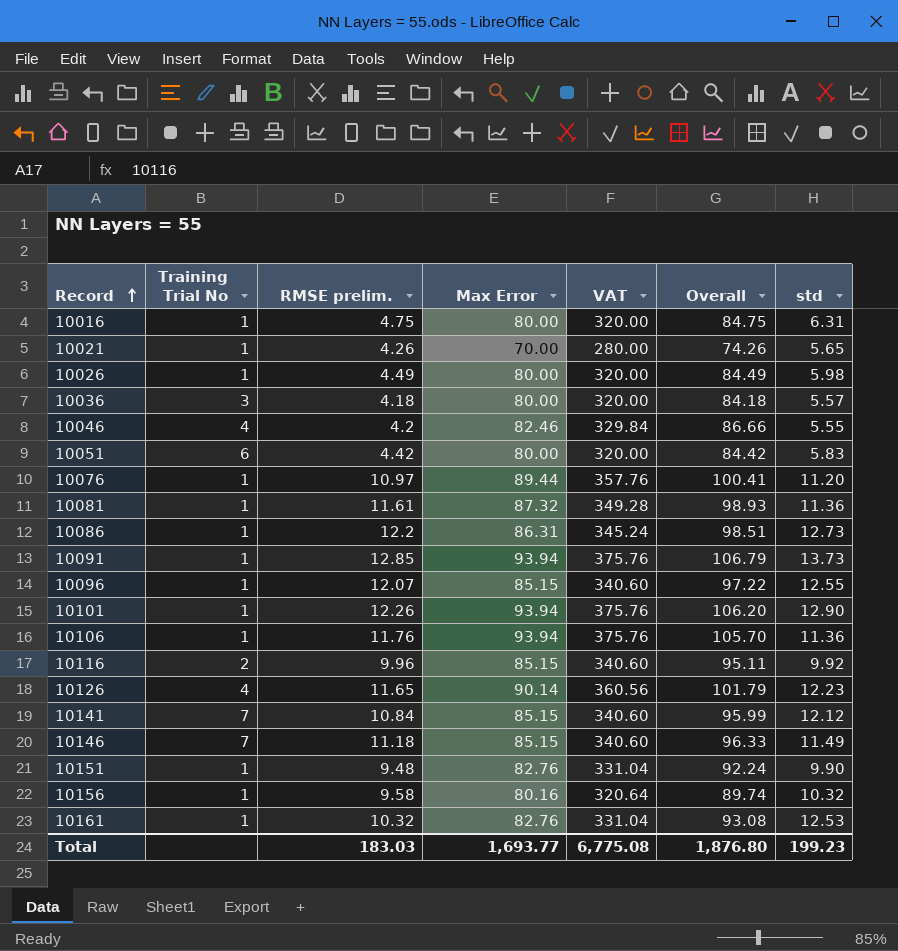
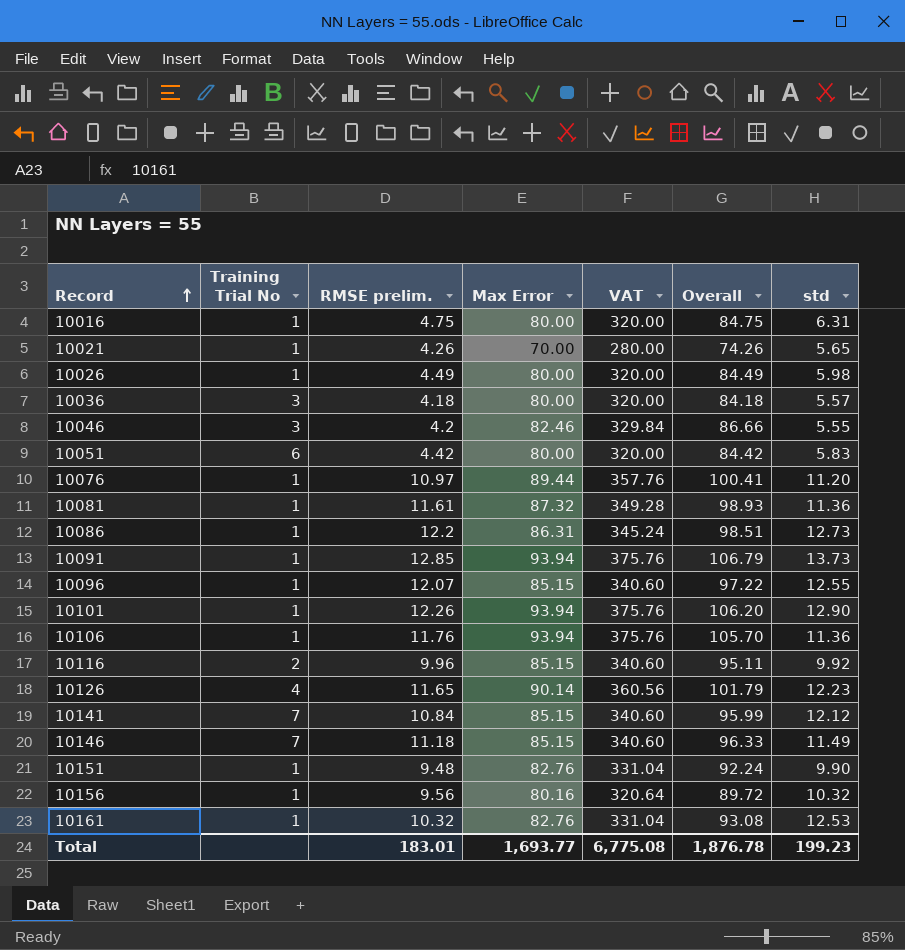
10046 | Training Trial No: 4 -> 3
10156 | RMSE prelim.: 9.58 -> 9.56
10156 | Overall: 89.74 -> 89.72
Total | RMSE prelim.: 183.03 -> 183.01
Total | Overall: 1,876.80 -> 1,876.78

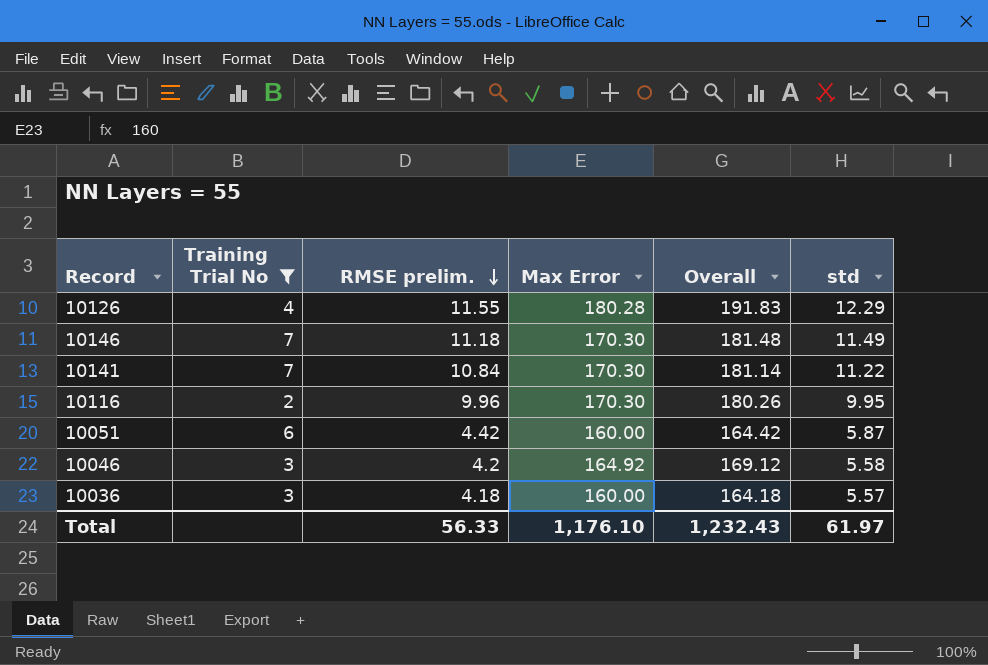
filter: none -> Training Trial No != 1
row order: Record ascending -> RMSE prelim. descending
column VAT | formula: [Max Error] * 4 -> none
10126 | RMSE prelim.: 11.65 -> 11.55
10126 | Max Error: 90.14 -> 180.28
10126 | Overall: 101.79 -> 191.83
10126 | std: 12.23 -> 12.29
10146 | Max Error: 85.15 -> 170.30
10146 | Overall: 96.33 -> 181.48
10141 | Max Error: 85.15 -> 170.30
10141 | Overall: 95.99 -> 181.14
10141 | std: 12.12 -> 11.22
10116 | Max Error: 85.15 -> 170.30
10116 | Overall: 95.11 -> 180.26
10116 | std: 9.92 -> 9.95
10051 | Max Error: 80.00 -> 160.00
10051 | Overall: 84.42 -> 164.42
10051 | std: 5.83 -> 5.87
10046 | Max Error: 82.46 -> 164.92
10046 | Overall: 86.66 -> 169.12
10046 | std: 5.55 -> 5.58
10036 | Max Error: 80.00 -> 160.00
10036 | Overall: 84.18 -> 164.18
Total | RMSE prelim.: 183.01 -> 56.33
Total | Max Error: 1,693.77 -> 1,176.10
Total | Overall: 1,876.78 -> 1,232.43
Total | std: 199.23 -> 61.97

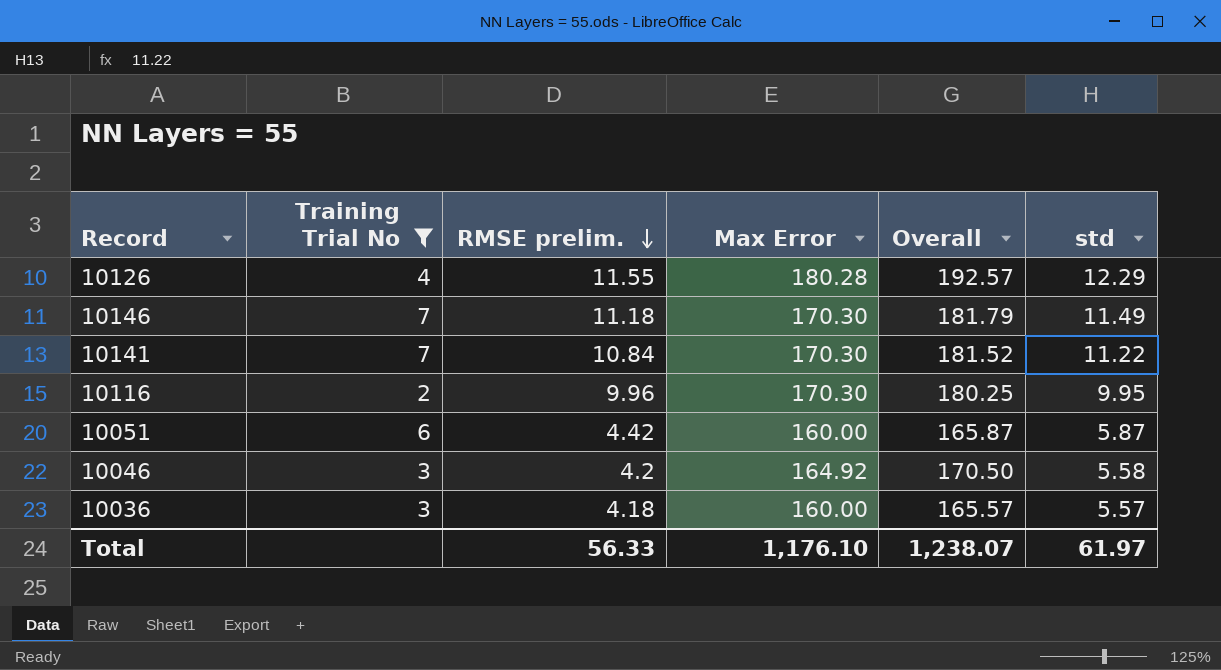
column Overall | formula: [RMSE prelim.] + [Max Error] -> [Max Error] + [std]
Total | Overall: 1,232.43 -> 1,238.07

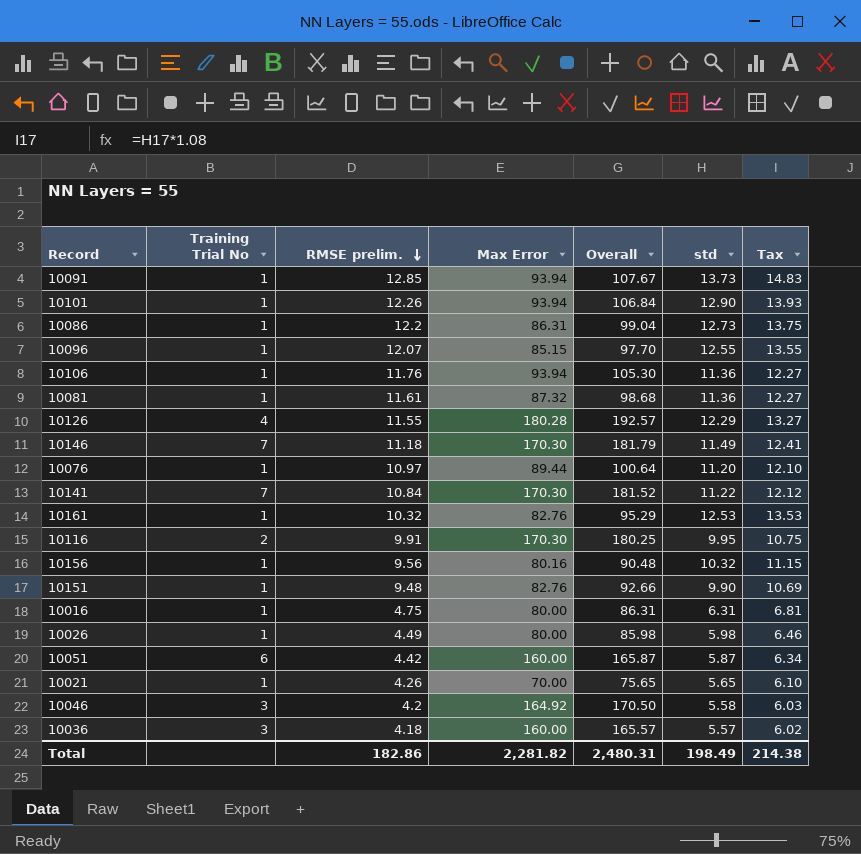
filter: Training Trial No != 1 -> none
column Tax | formula: none -> [std] * 1.08
10116 | RMSE prelim.: 9.96 -> 9.91
Total | RMSE prelim.: 56.33 -> 182.86
Total | Max Error: 1,176.10 -> 2,281.82
Total | Overall: 1,238.07 -> 2,480.31
Total | std: 61.97 -> 198.49

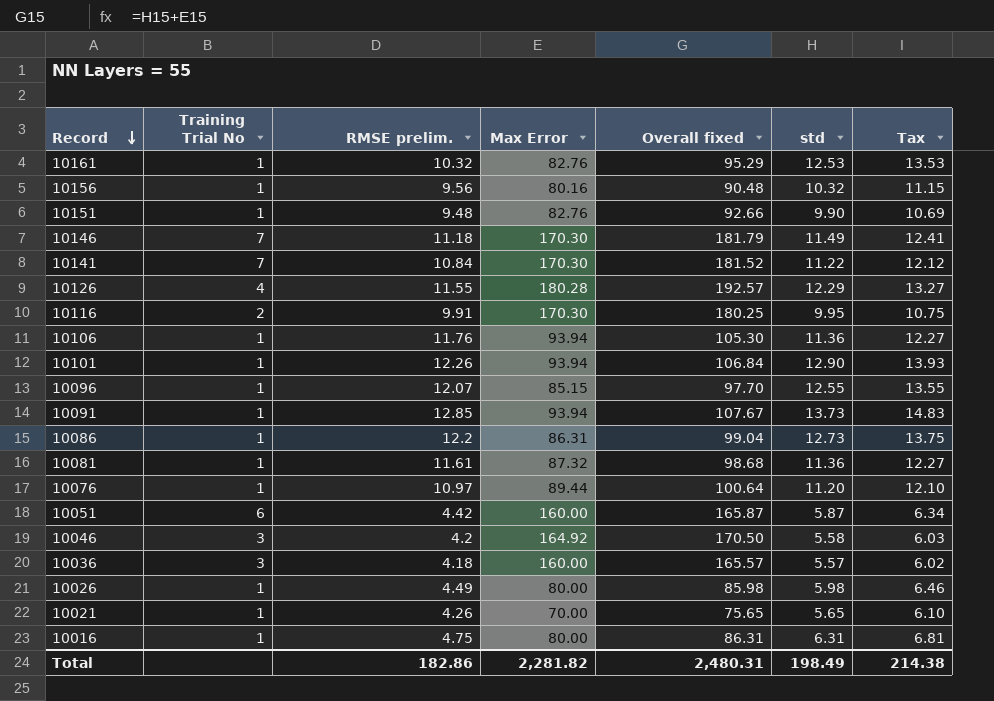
row order: RMSE prelim. descending -> Record descending
column name: Overall -> Overall fixed

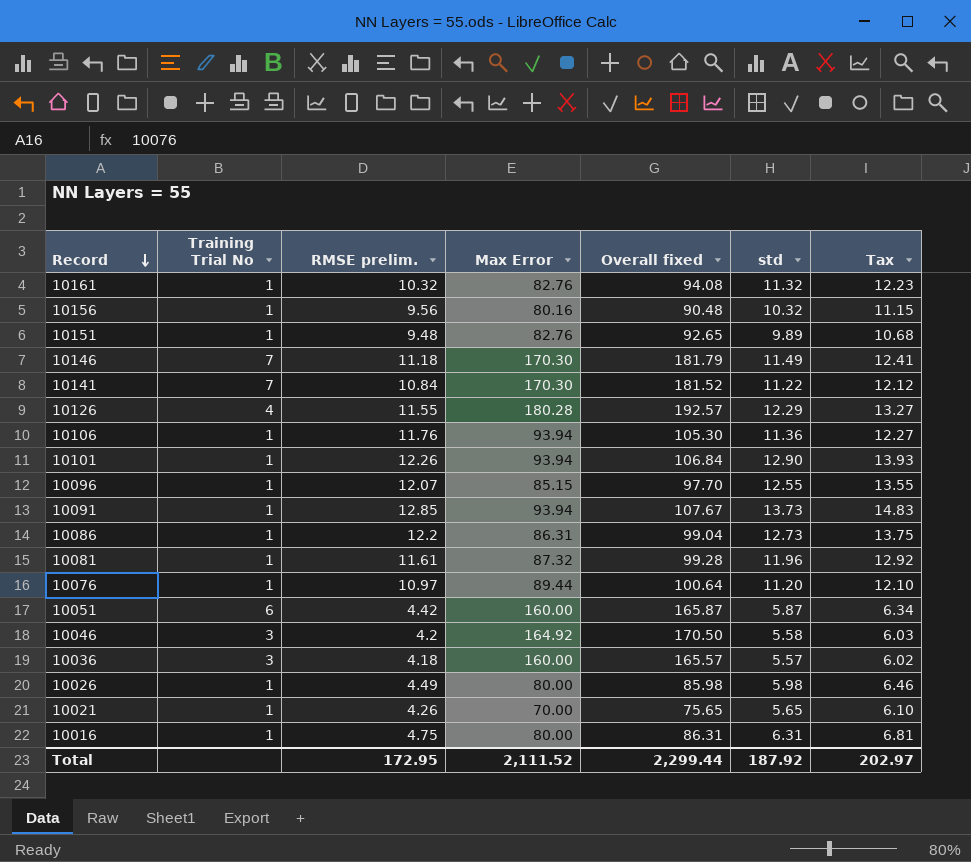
row 10116: 2 | 9.91 | 170.30 | 180.25 | 9.95 | 10.75 -> none
10161 | Overall fixed: 95.29 -> 94.08
10161 | std: 12.53 -> 11.32
10161 | Tax: 13.53 -> 12.23
10151 | Overall fixed: 92.66 -> 92.65
10151 | std: 9.90 -> 9.89
10151 | Tax: 10.69 -> 10.68
10081 | Overall fixed: 98.68 -> 99.28
10081 | std: 11.36 -> 11.96
10081 | Tax: 12.27 -> 12.92
Total | RMSE prelim.: 182.86 -> 172.95
Total | Max Error: 2,281.82 -> 2,111.52
Total | Overall fixed: 2,480.31 -> 2,299.44
Total | std: 198.49 -> 187.92
Total | Tax: 214.38 -> 202.97

